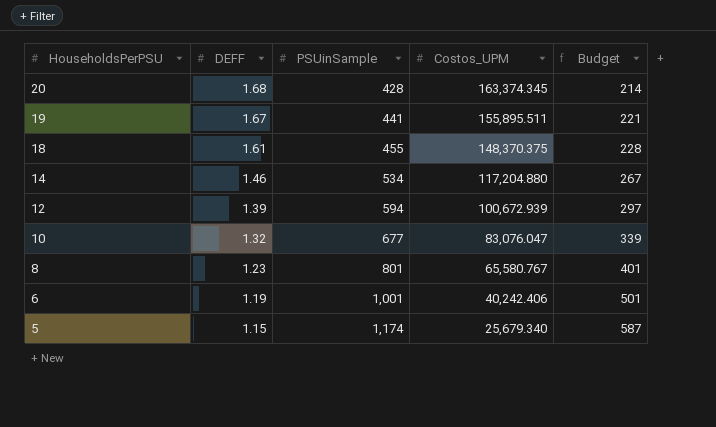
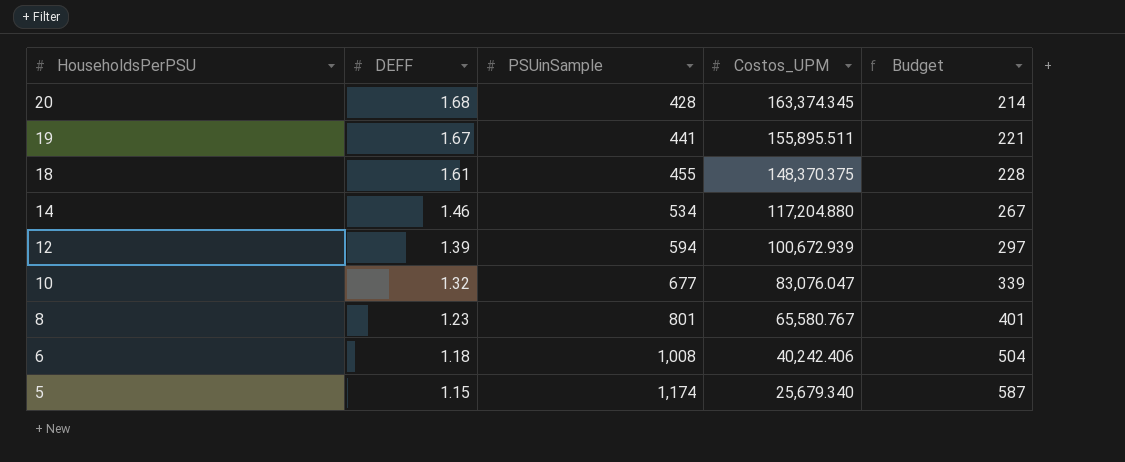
6 | DEFF: 1.19 -> 1.18
6 | PSUinSample: 1,001 -> 1,008
6 | Budget: 501 -> 504

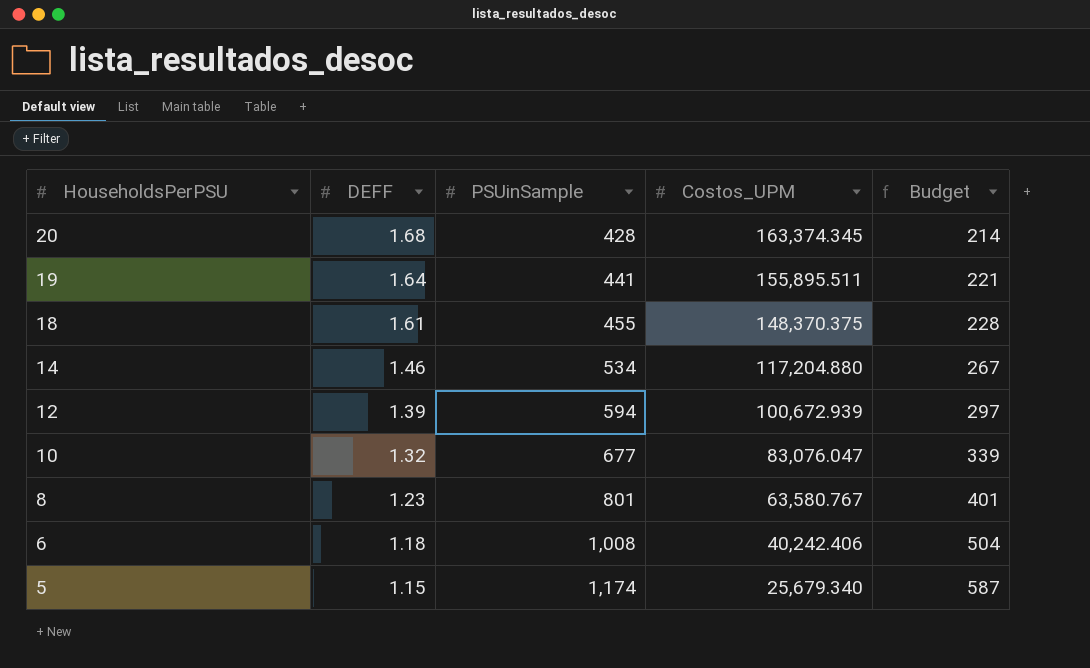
19 | DEFF: 1.67 -> 1.64
8 | Costos_UPM: 65,580.767 -> 63,580.767

